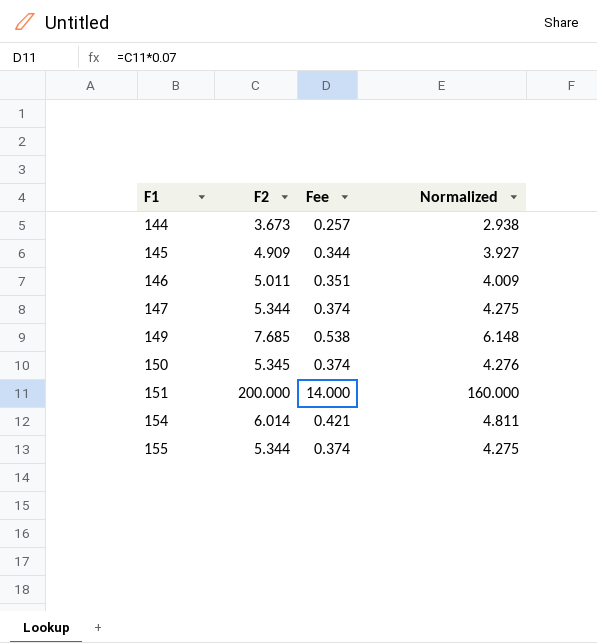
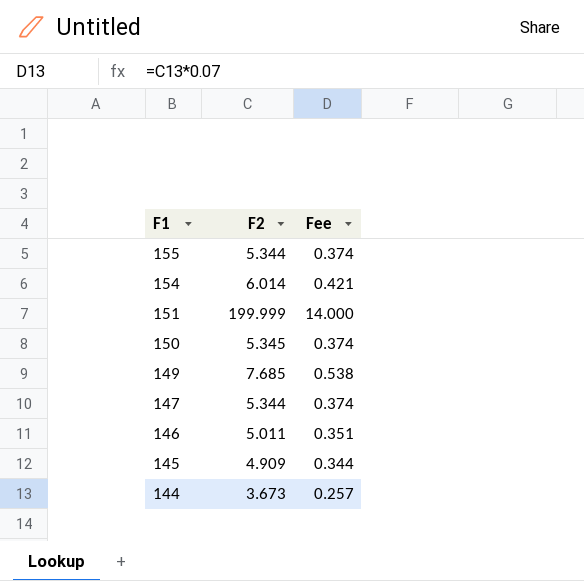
row order: F1 ascending -> F1 descending
column Normalized | formula: [F2] * 0.8 -> none
151 | F2: 200.000 -> 199.999

